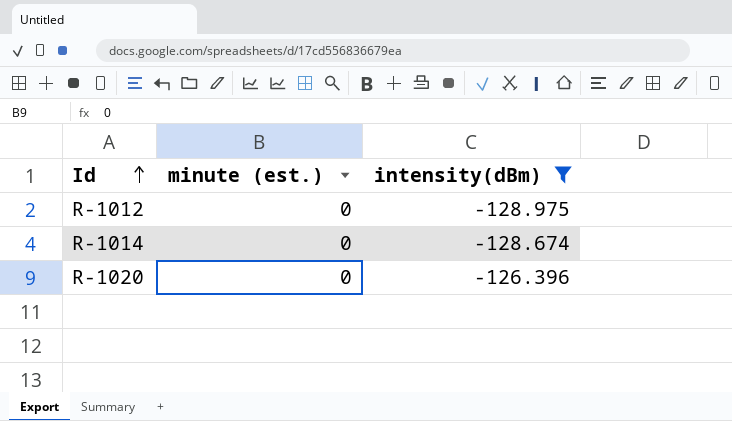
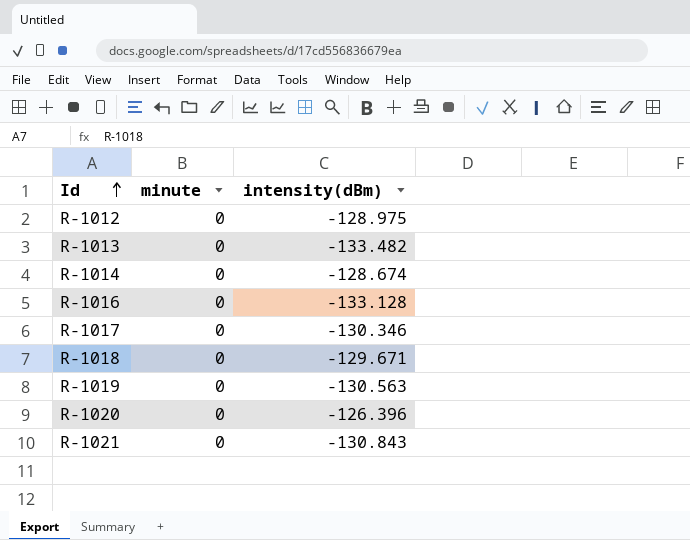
filter: intensity(dBm) >= -128.975 -> none
column name: minute (est.) -> minute

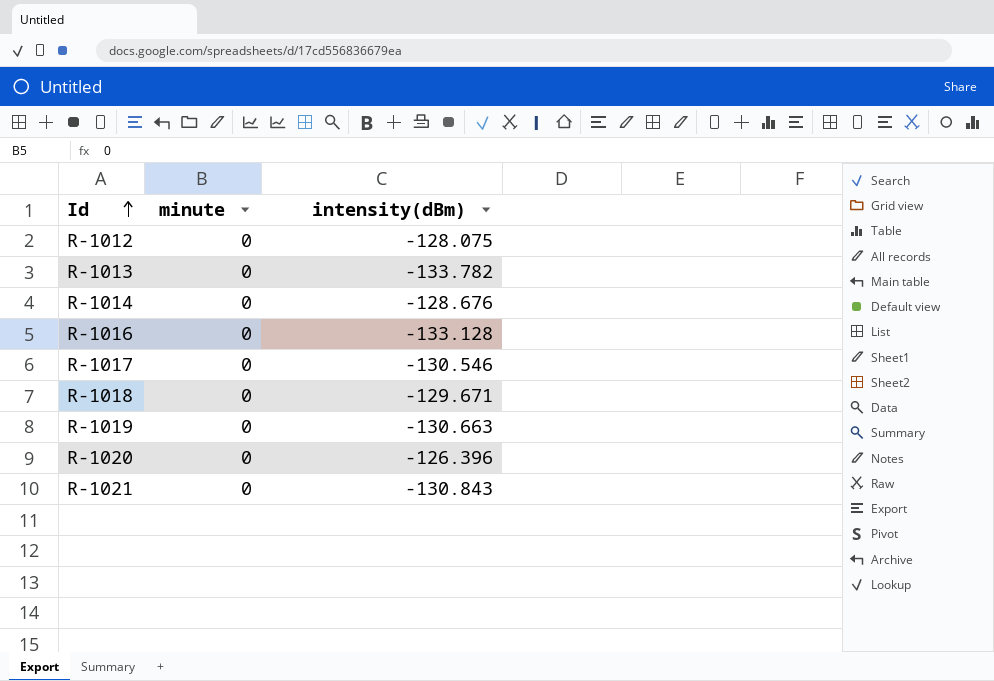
R-1012 | intensity(dBm): -128.975 -> -128.075
R-1013 | intensity(dBm): -133.482 -> -133.782
R-1014 | intensity(dBm): -128.674 -> -128.676
R-1017 | intensity(dBm): -130.346 -> -130.546
R-1019 | intensity(dBm): -130.563 -> -130.663

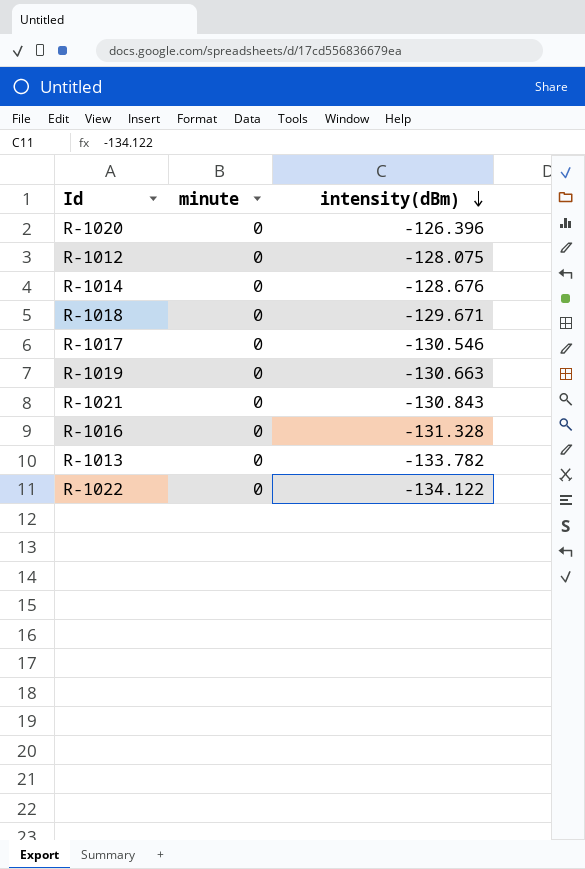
row order: Id ascending -> intensity(dBm) descending
R-1016 | intensity(dBm): -133.128 -> -131.328
row R-1022: none -> 0 | -134.122

